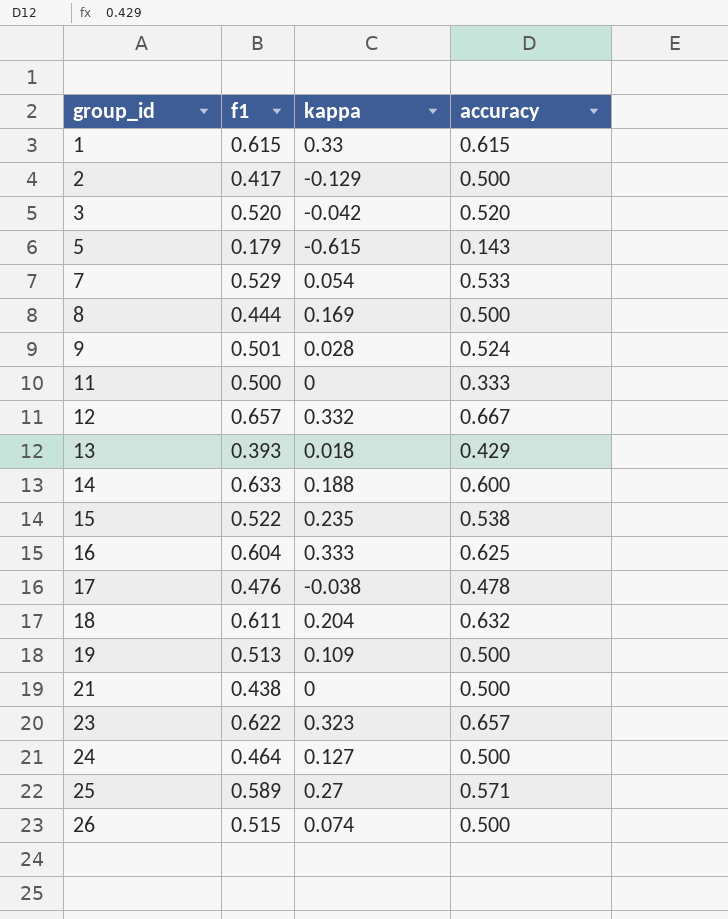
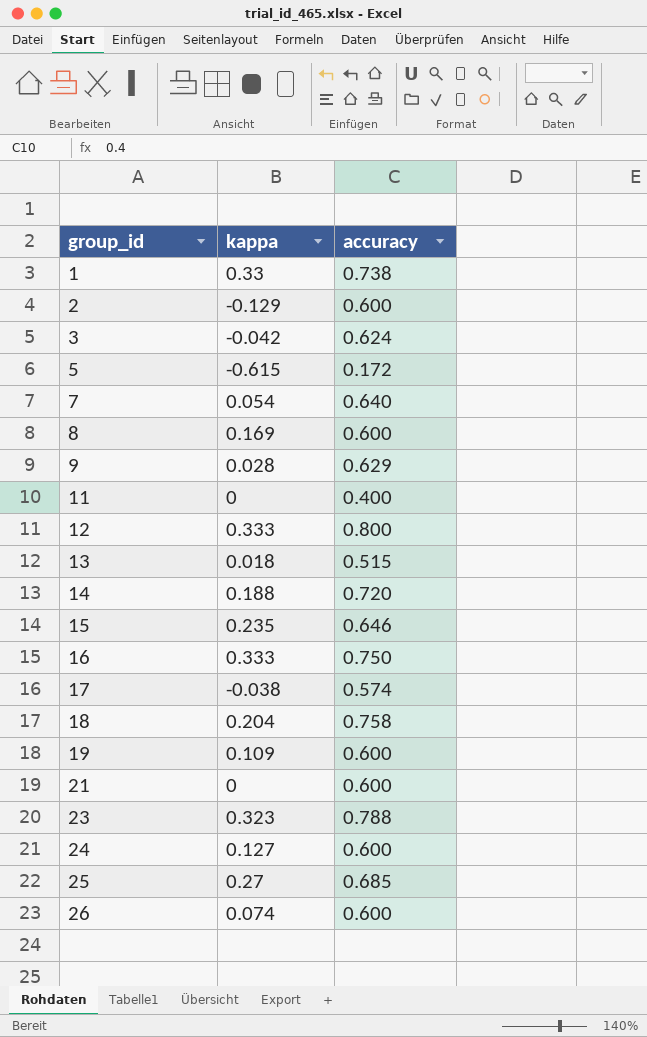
column f1 | position: 2 -> none
1 | accuracy: 0.615 -> 0.738
2 | accuracy: 0.500 -> 0.600
3 | accuracy: 0.520 -> 0.624
5 | accuracy: 0.143 -> 0.172
7 | accuracy: 0.533 -> 0.640
8 | accuracy: 0.500 -> 0.600
9 | accuracy: 0.524 -> 0.629
11 | accuracy: 0.333 -> 0.400
12 | kappa: 0.332 -> 0.333
12 | accuracy: 0.667 -> 0.800
13 | accuracy: 0.429 -> 0.515
14 | accuracy: 0.600 -> 0.720
15 | accuracy: 0.538 -> 0.646
16 | accuracy: 0.625 -> 0.750
17 | accuracy: 0.478 -> 0.574
18 | accuracy: 0.632 -> 0.758
19 | accuracy: 0.500 -> 0.600
21 | accuracy: 0.500 -> 0.600
23 | accuracy: 0.657 -> 0.788
24 | accuracy: 0.500 -> 0.600
25 | accuracy: 0.571 -> 0.685
26 | accuracy: 0.500 -> 0.600

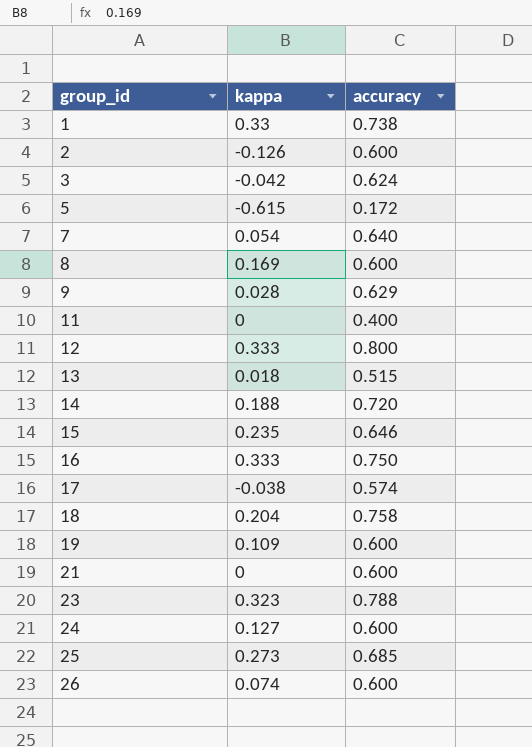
2 | kappa: -0.129 -> -0.126
25 | kappa: 0.27 -> 0.273

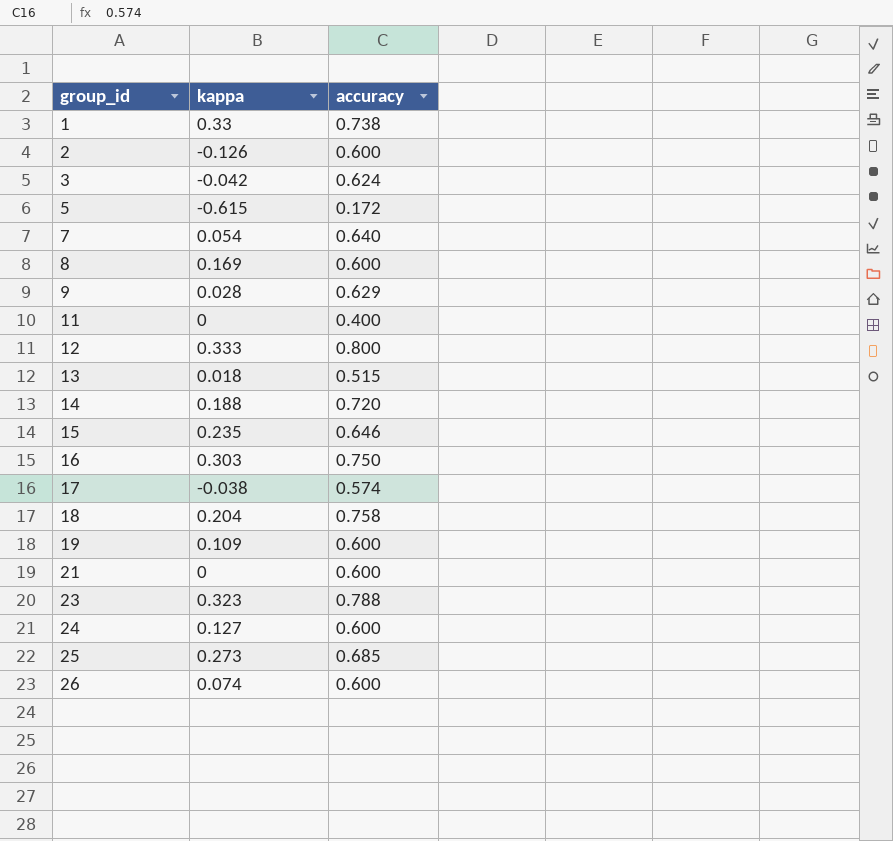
16 | kappa: 0.333 -> 0.303

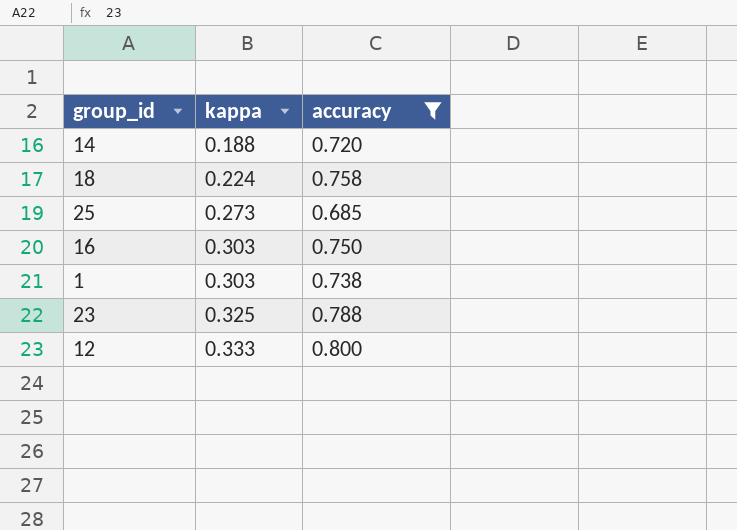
filter: none -> accuracy >= 0.685
row order: group_id ascending -> kappa ascending
18 | kappa: 0.204 -> 0.224
1 | kappa: 0.33 -> 0.303
23 | kappa: 0.323 -> 0.325

